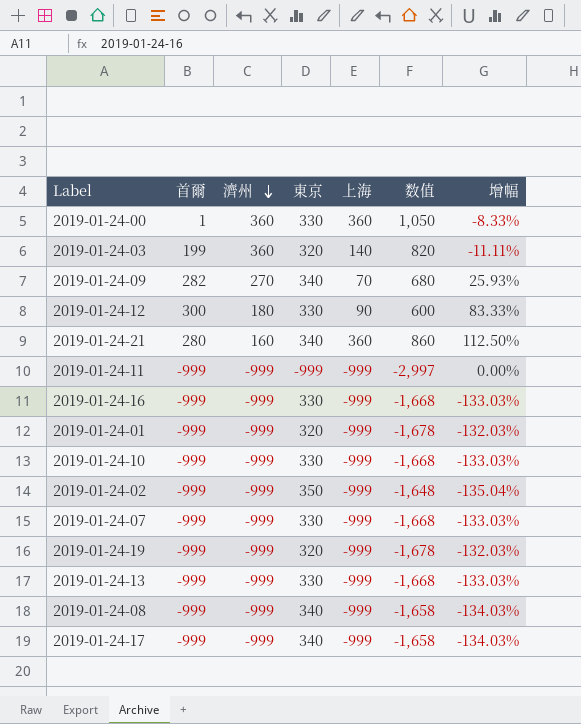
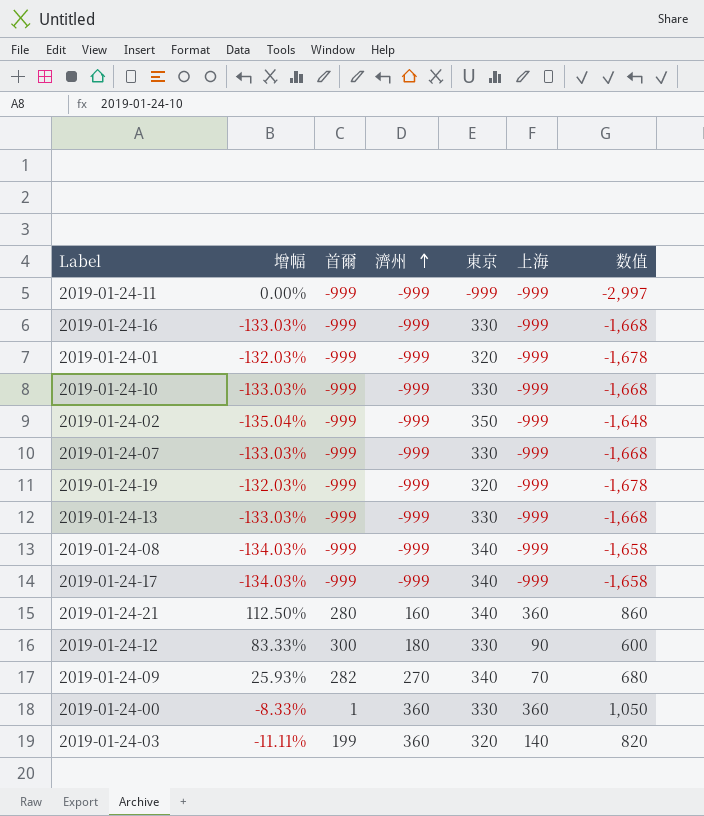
row order: 濟州 descending -> 濟州 ascending
column 增幅 | position: 7 -> 2

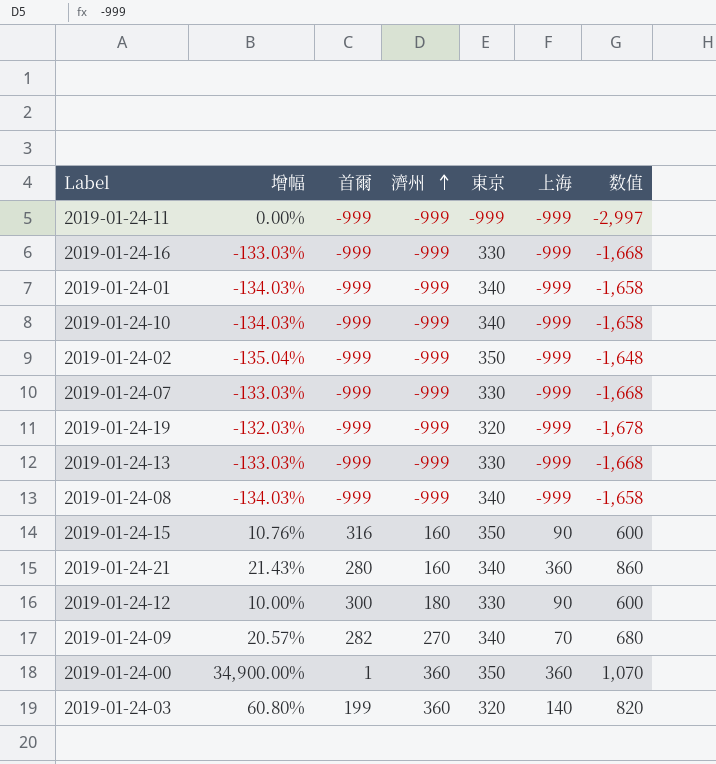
column 增幅 | formula: ([東京] - [濟州]) / [濟州] -> ([東京] - [首爾]) / [首爾]
row 2019-01-24-17: -134.03% | -999 | -999 | 340 | -999 | -1,658 -> none
2019-01-24-01 | 東京: 320 -> 340
2019-01-24-01 | 数值: -1,678 -> -1,658
2019-01-24-10 | 東京: 330 -> 340
2019-01-24-10 | 数值: -1,668 -> -1,658
row 2019-01-24-15: none -> 10.76% | 316 | 160 | 350 | 90 | 600
2019-01-24-00 | 東京: 330 -> 350
2019-01-24-00 | 数值: 1,050 -> 1,070

